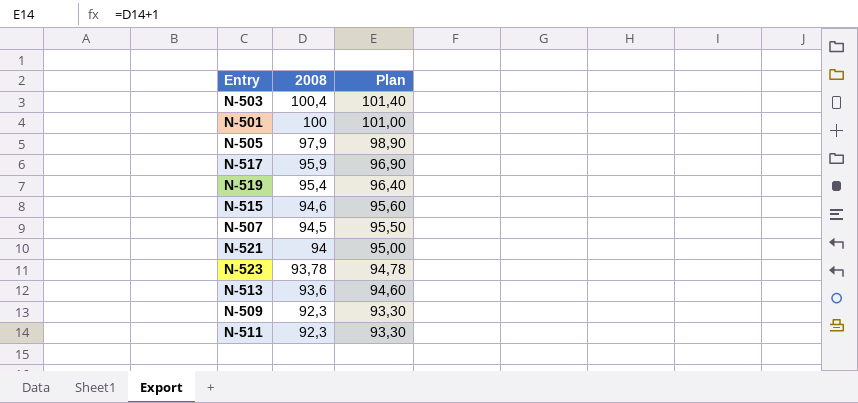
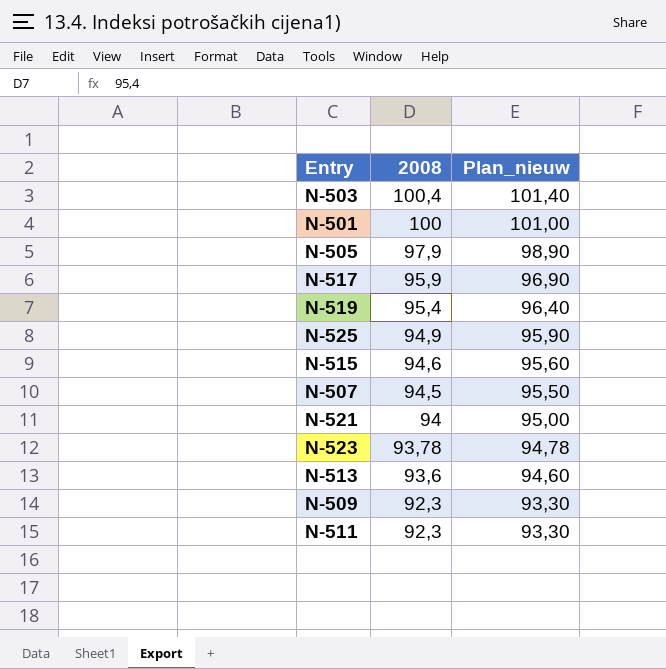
column name: Plan -> Plan_nieuw
row N-525: none -> 94,9 | 95,90

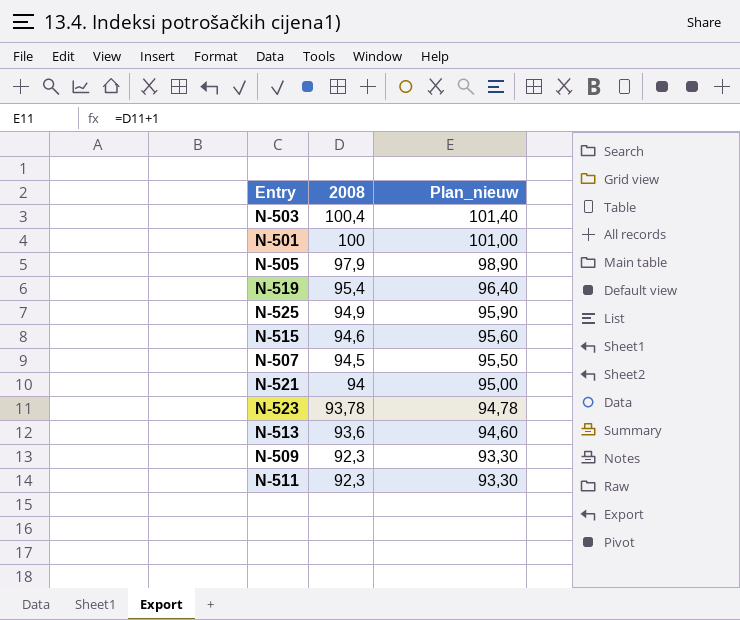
row N-517: 95,9 | 96,90 -> none

